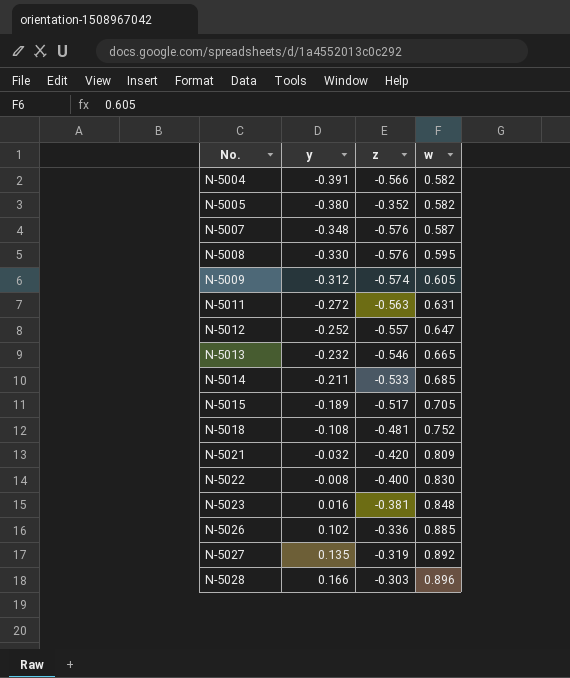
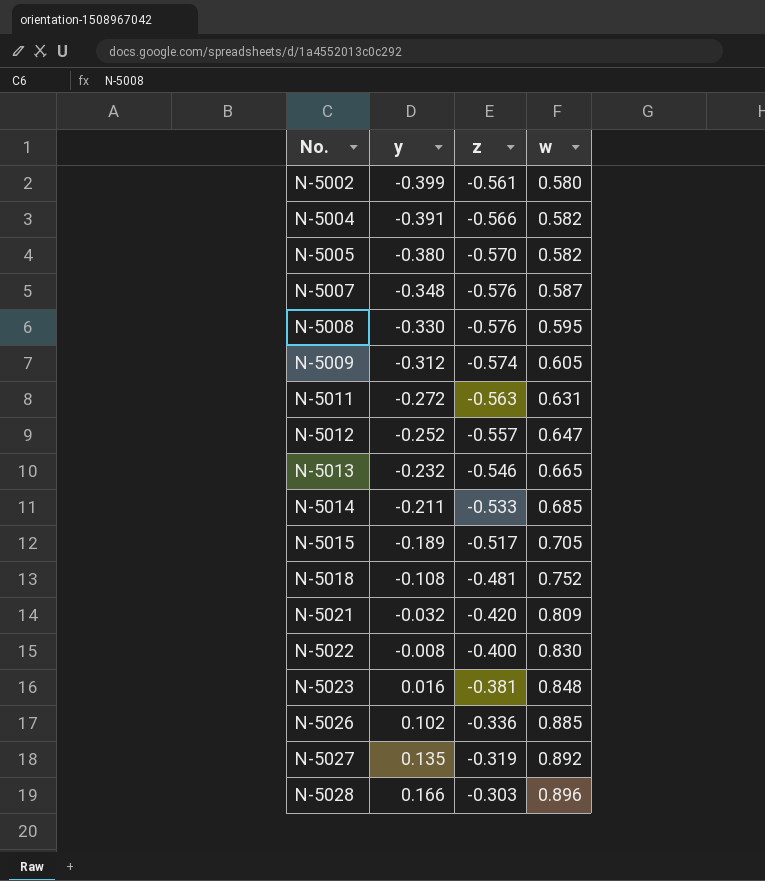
row N-5002: none -> -0.399 | -0.561 | 0.580
N-5005 | z: -0.352 -> -0.570

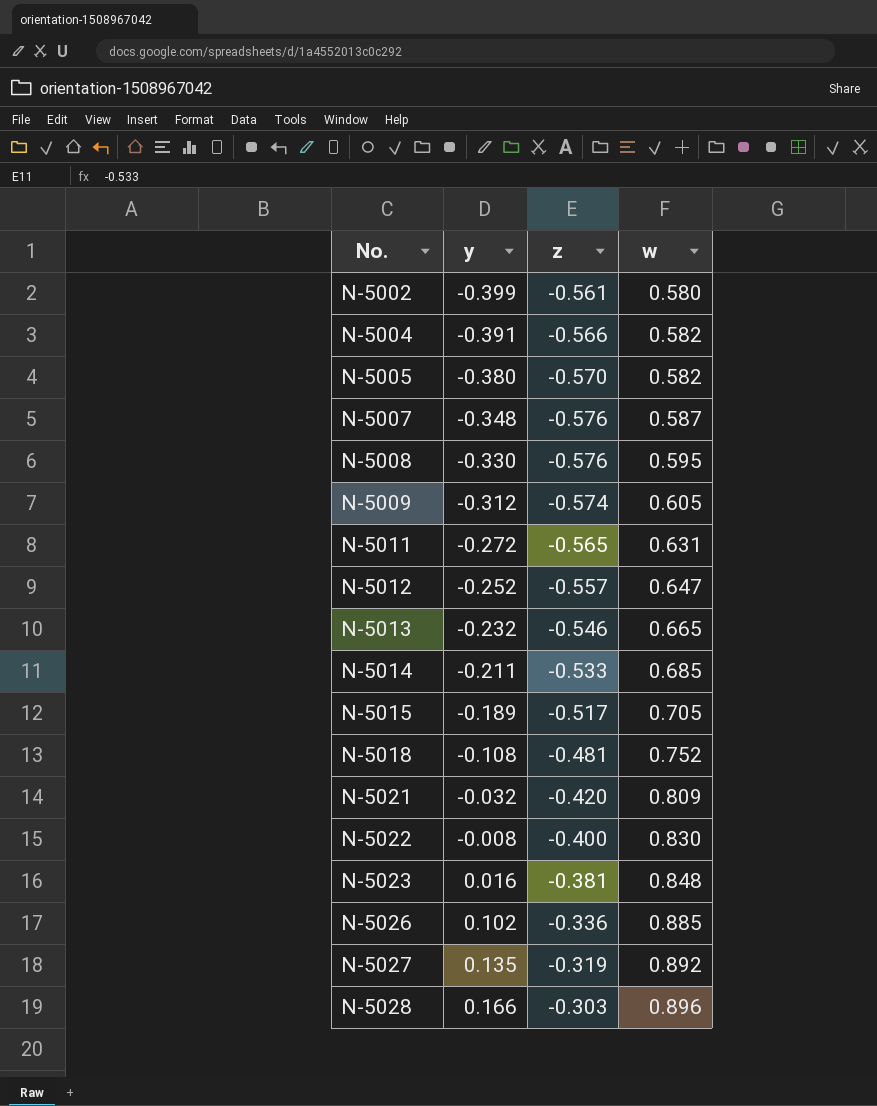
N-5011 | z: -0.563 -> -0.565

